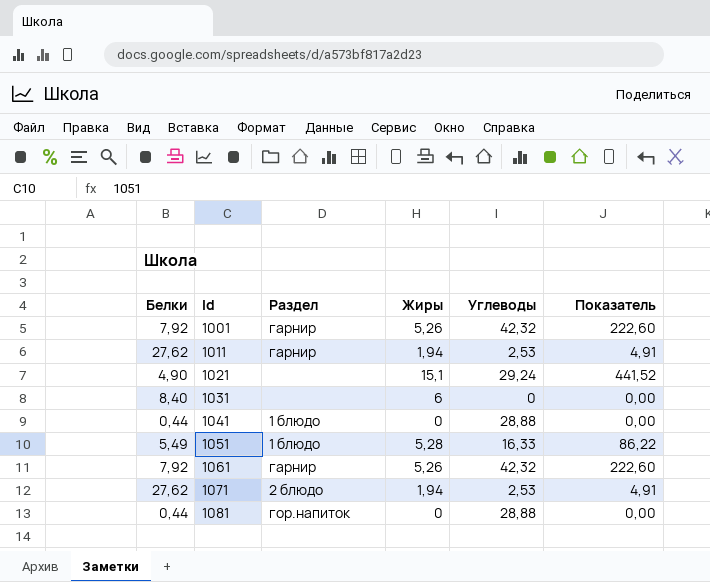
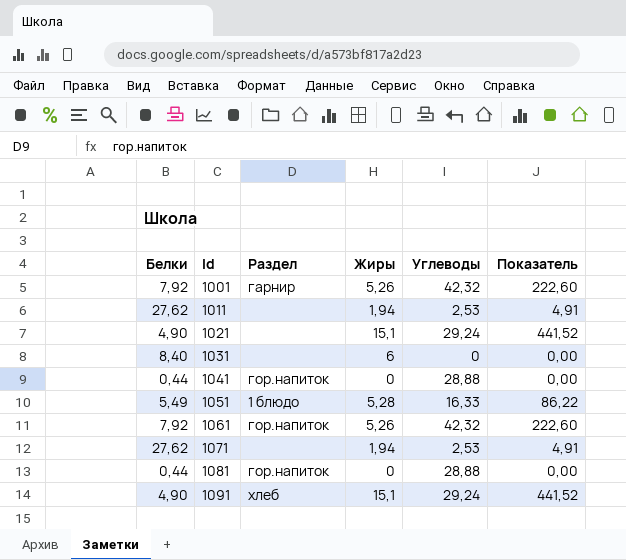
1011 | Раздел: гарнир -> none
1041 | Раздел: 1 блюдо -> гор.напиток
1061 | Раздел: гарнир -> гор.напиток
1071 | Раздел: 2 блюдо -> none
row 1091: none -> 4,90 | хлеб | 15,1 | 29,24 | 441,52

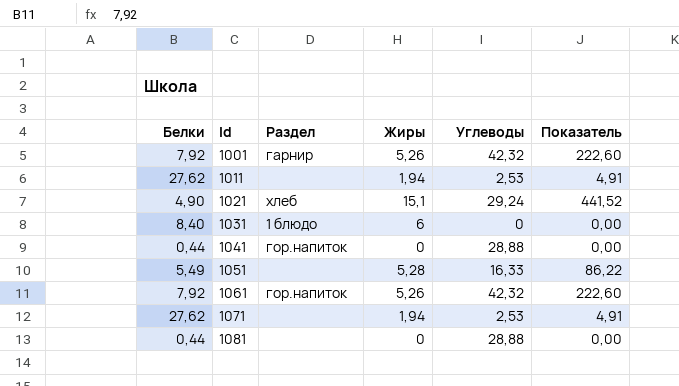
row 1091: 4,90 | хлеб | 15,1 | 29,24 | 441,52 -> none
1021 | Раздел: none -> хлеб
1031 | Раздел: none -> 1 блюдо
1051 | Раздел: 1 блюдо -> none
1081 | Раздел: гор.напиток -> none

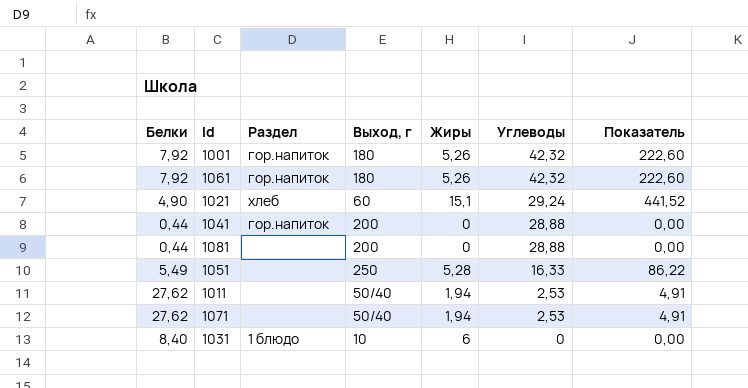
row order: Id ascending -> Углеводы descending
column Выход, г | position: none -> 4
1001 | Раздел: гарнир -> гор.напиток

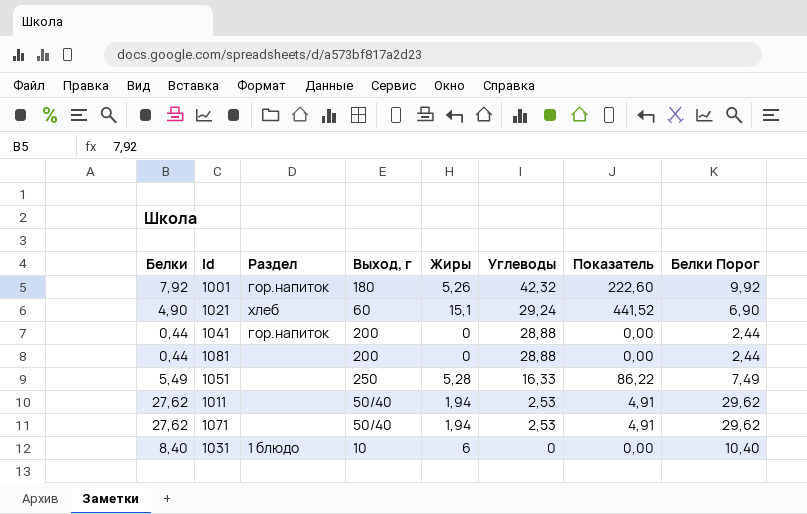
column Белки Порог | formula: none -> [Белки] + 2
row 1061: 7,92 | гор.напиток | 180 | 5,26 | 42,32 | 222,60 -> none

